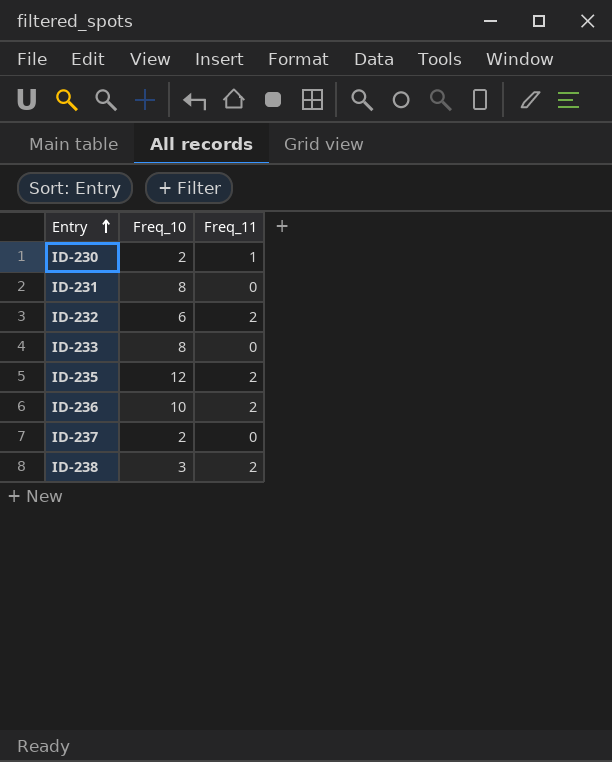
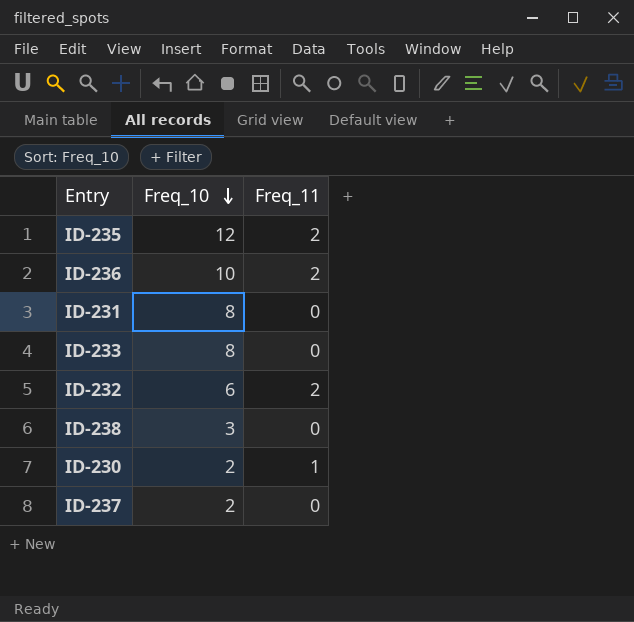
row order: Entry ascending -> Freq_10 descending
ID-238 | Freq_11: 2 -> 0

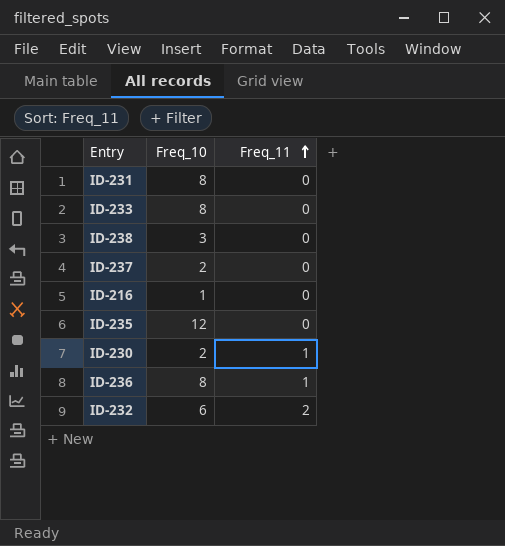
row order: Freq_10 descending -> Freq_11 ascending
row ID-216: none -> 1 | 0
ID-235 | Freq_11: 2 -> 0
ID-236 | Freq_10: 10 -> 8
ID-236 | Freq_11: 2 -> 1

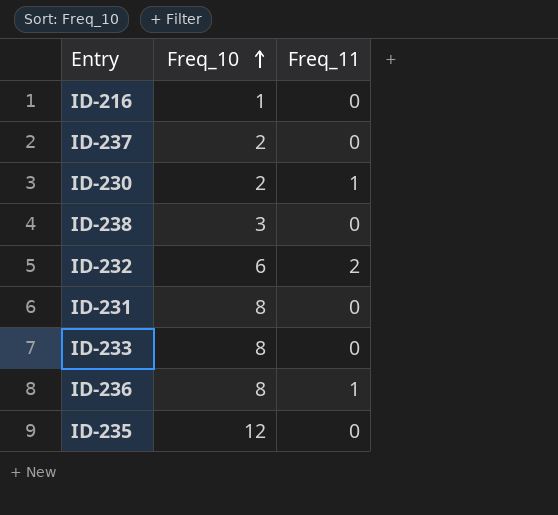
row order: Freq_11 ascending -> Freq_10 ascending

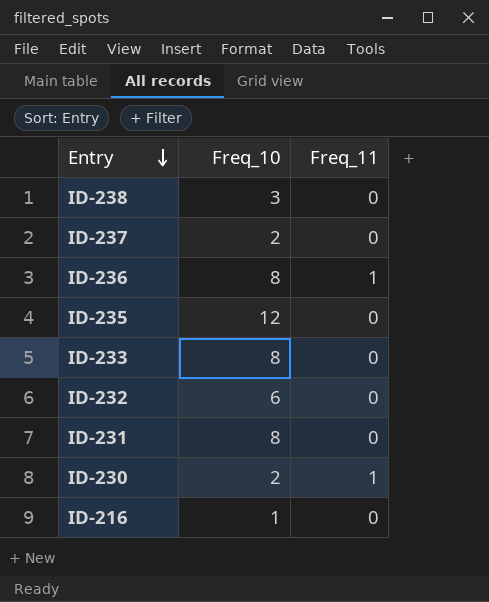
row order: Freq_10 ascending -> Entry descending
ID-232 | Freq_11: 2 -> 0

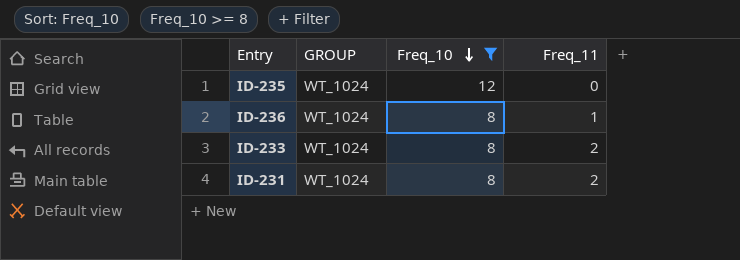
filter: none -> Freq_10 >= 8
row order: Entry descending -> Freq_10 descending
column GROUP | position: none -> 2
ID-233 | Freq_11: 0 -> 2
ID-231 | Freq_11: 0 -> 2

